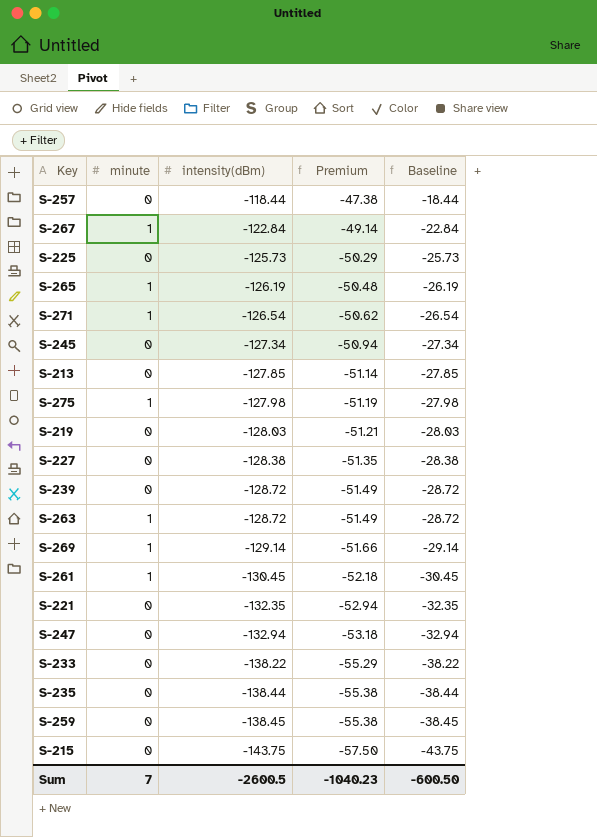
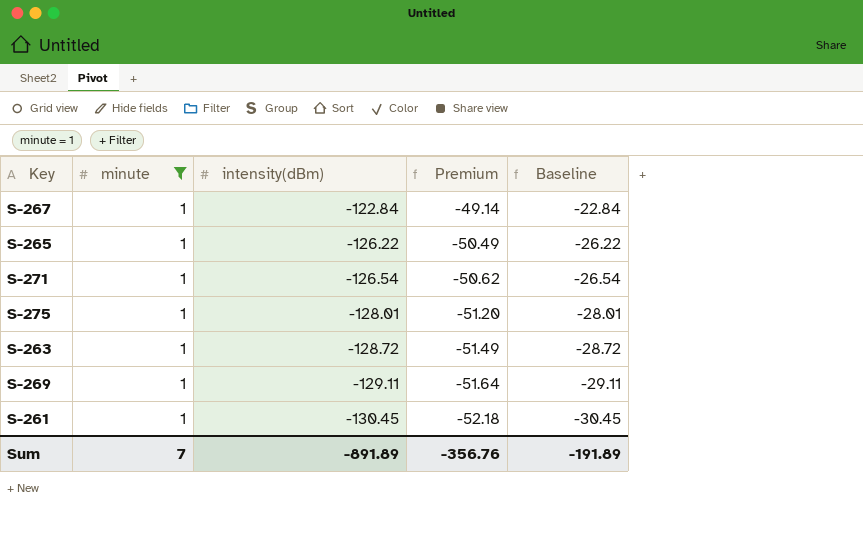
filter: none -> minute = 1
S-265 | intensity(dBm): -126.19 -> -126.22
S-265 | Premium: -50.48 -> -50.49
S-265 | Baseline: -26.19 -> -26.22
S-275 | intensity(dBm): -127.98 -> -128.01
S-275 | Premium: -51.19 -> -51.20
S-275 | Baseline: -27.98 -> -28.01
S-269 | intensity(dBm): -129.14 -> -129.11
S-269 | Premium: -51.66 -> -51.64
S-269 | Baseline: -29.14 -> -29.11
Sum | intensity(dBm): -2600.5 -> -891.89
Sum | Premium: -1040.23 -> -356.76
Sum | Baseline: -600.50 -> -191.89

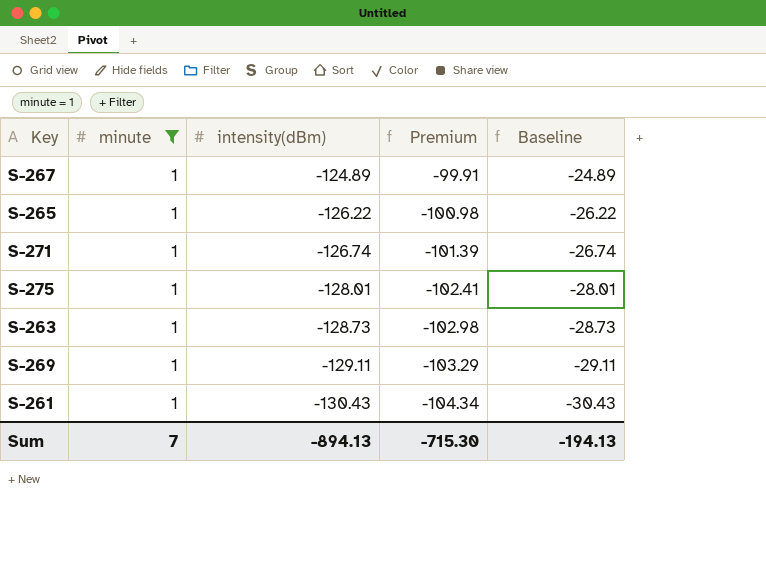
column Premium | formula: [intensity(dBm)] * 0.4 -> [intensity(dBm)] * 0.8
S-267 | intensity(dBm): -122.84 -> -124.89
S-267 | Baseline: -22.84 -> -24.89
S-271 | intensity(dBm): -126.54 -> -126.74
S-271 | Baseline: -26.54 -> -26.74
S-263 | intensity(dBm): -128.72 -> -128.73
S-263 | Baseline: -28.72 -> -28.73
S-261 | intensity(dBm): -130.45 -> -130.43
S-261 | Baseline: -30.45 -> -30.43
Sum | intensity(dBm): -891.89 -> -894.13
Sum | Premium: -356.76 -> -715.30
Sum | Baseline: -191.89 -> -194.13

